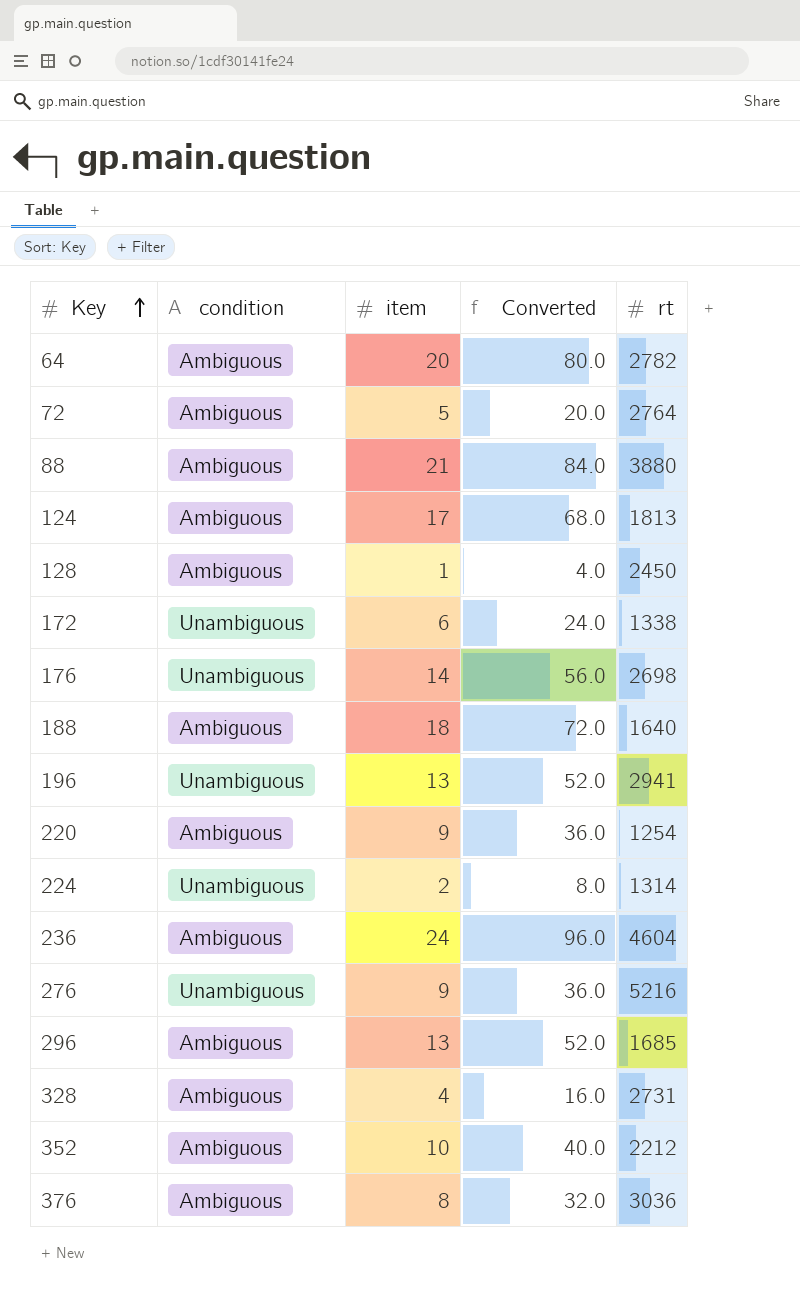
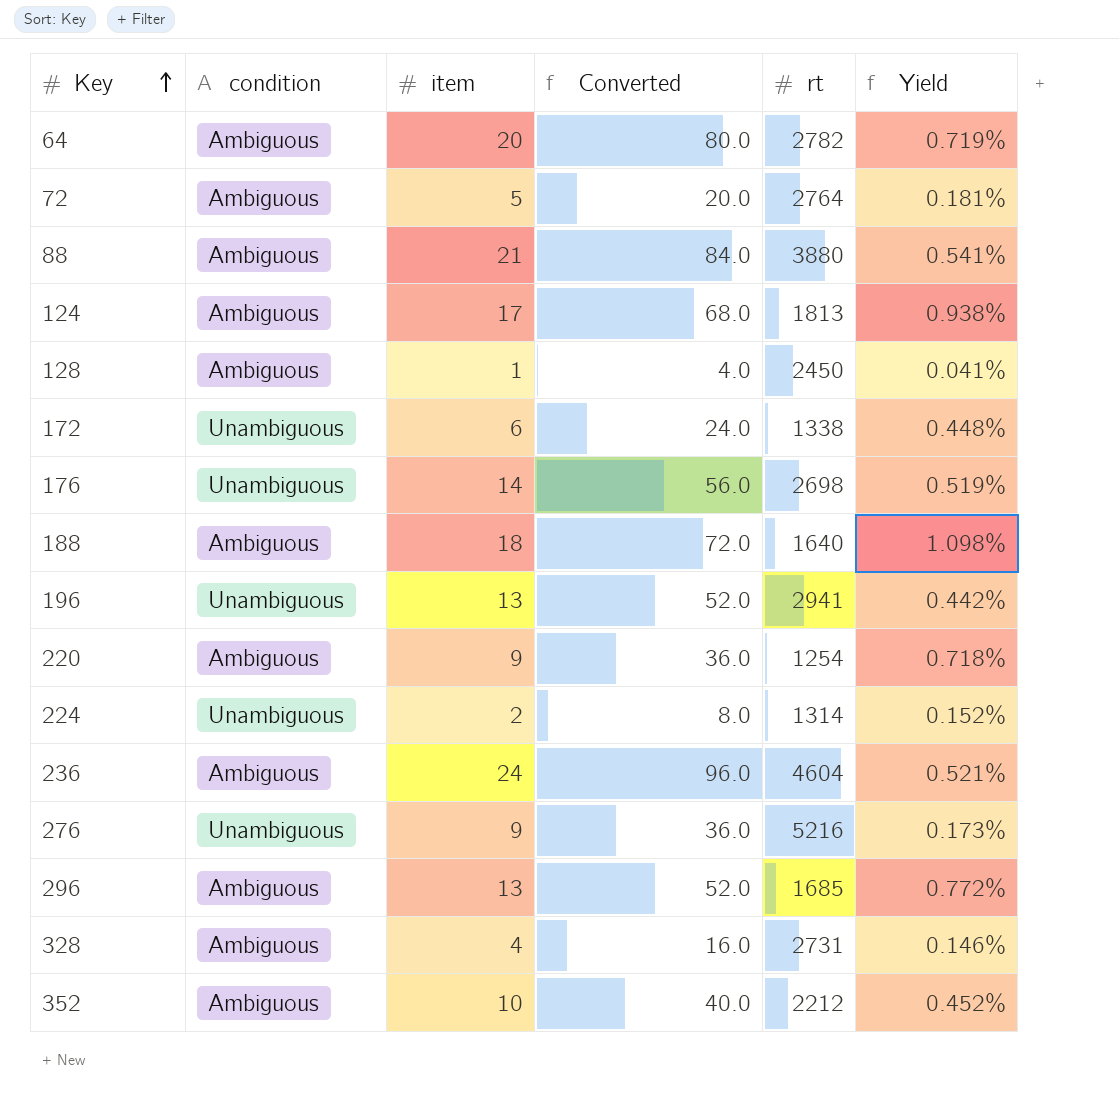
column Yield | formula: none -> [item] / [rt]
row 376: Ambiguous | 8 | 32.0 | 3036 -> none

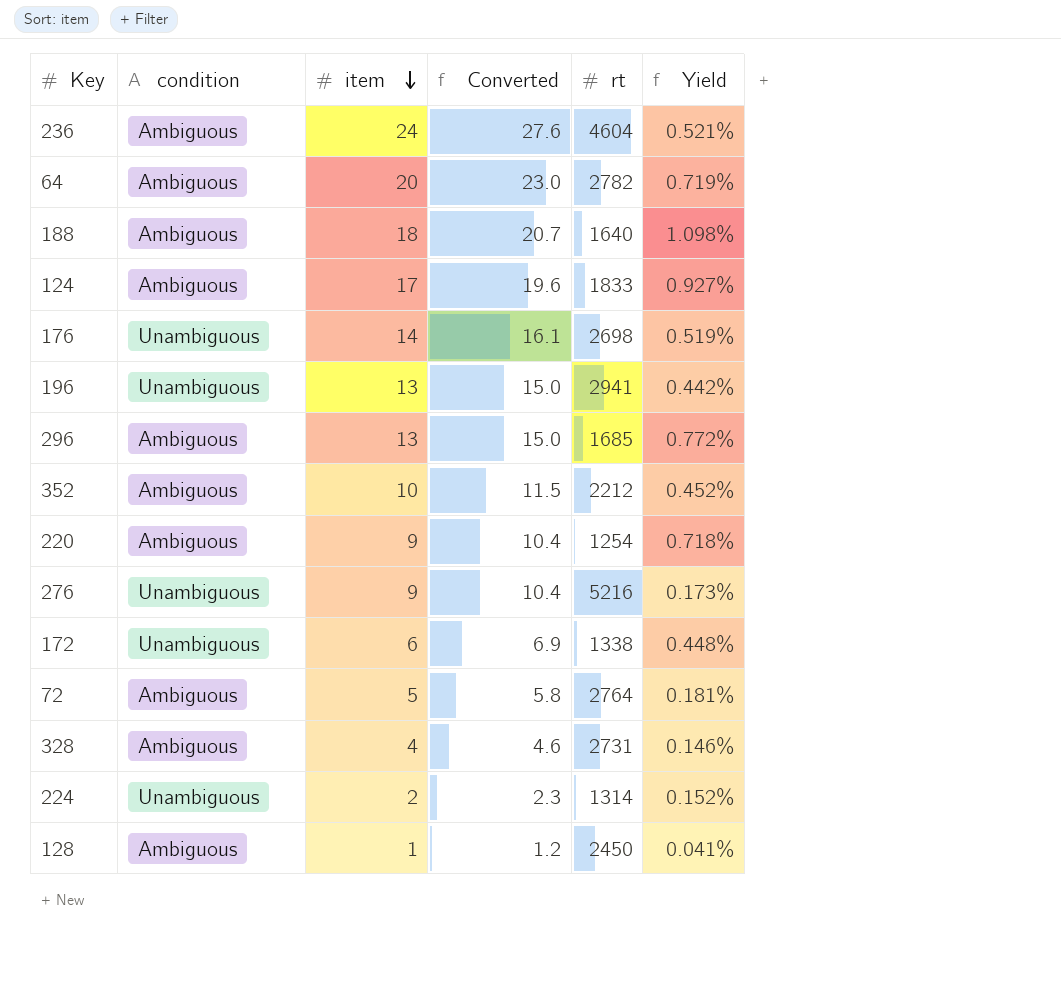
row order: Key ascending -> item descending
column Converted | formula: [item] * 4 -> [item] * 1.15
row 88: Ambiguous | 21 | 84.0 | 3880 | 0.541% -> none
124 | rt: 1813 -> 1833
124 | Yield: 0.938% -> 0.927%

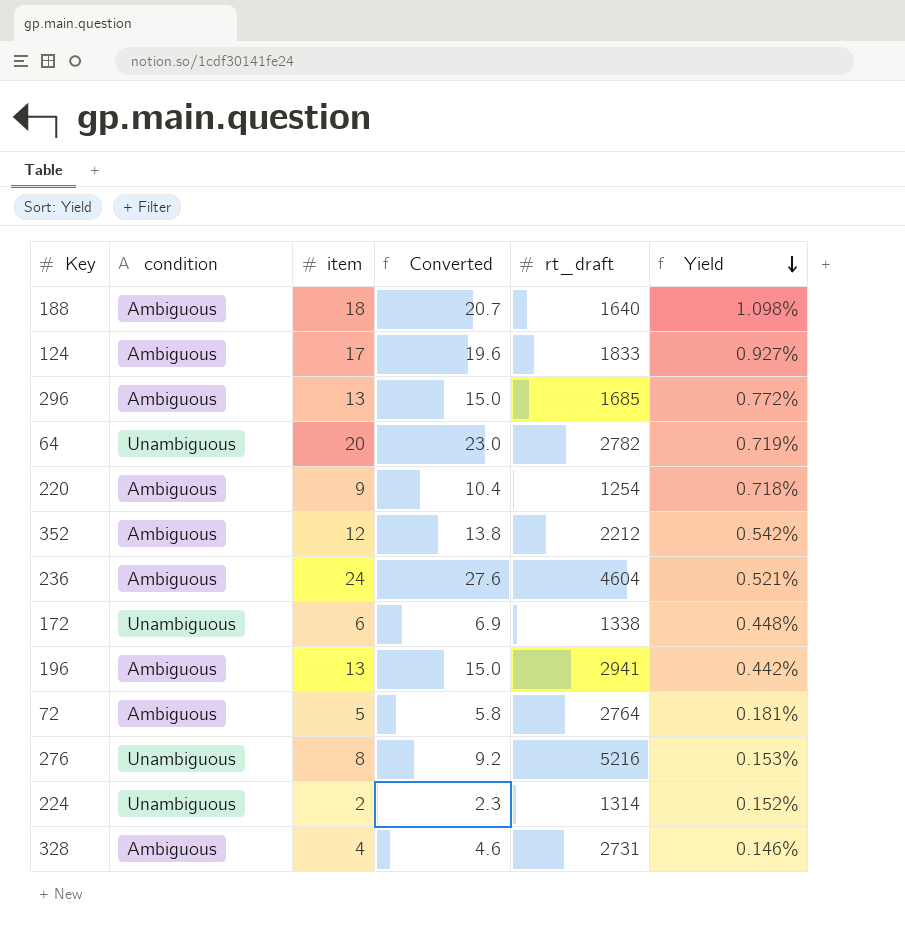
row order: item descending -> Yield descending
column name: rt -> rt_draft
row 176: Unambiguous | 14 | 16.1 | 2698 | 0.519% -> none
row 128: Ambiguous | 1 | 1.2 | 2450 | 0.041% -> none
64 | condition: Ambiguous -> Unambiguous
352 | item: 10 -> 12
352 | Converted: 11.5 -> 13.8
352 | Yield: 0.452% -> 0.542%
196 | condition: Unambiguous -> Ambiguous
276 | item: 9 -> 8
276 | Converted: 10.4 -> 9.2
276 | Yield: 0.173% -> 0.153%

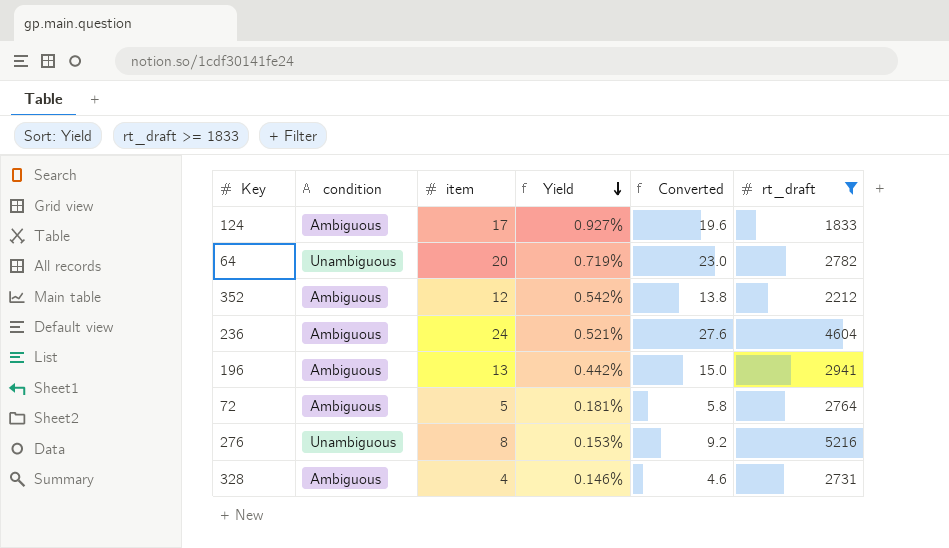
filter: none -> rt_draft >= 1833
column Yield | position: 6 -> 4

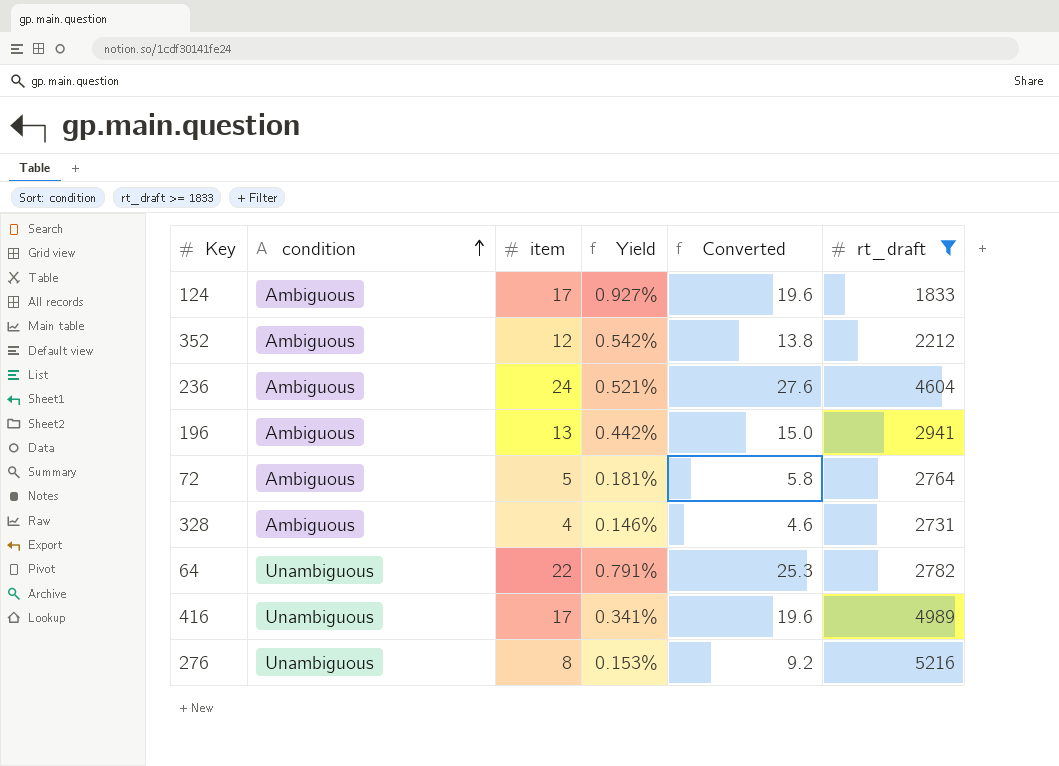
row order: Yield descending -> condition ascending
64 | item: 20 -> 22
64 | Yield: 0.719% -> 0.791%
64 | Converted: 23.0 -> 25.3
row 416: none -> Unambiguous | 17 | 0.341% | 19.6 | 4989

